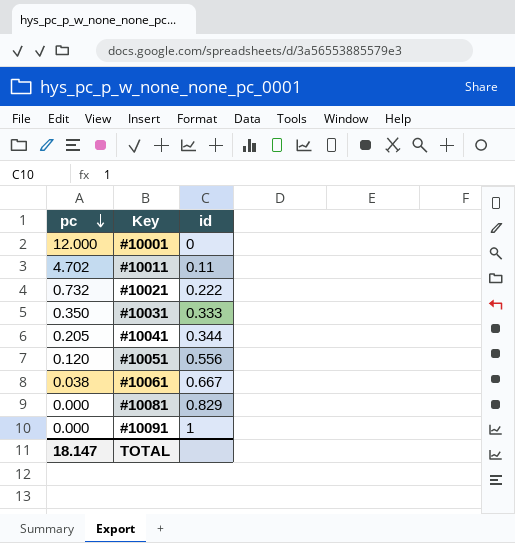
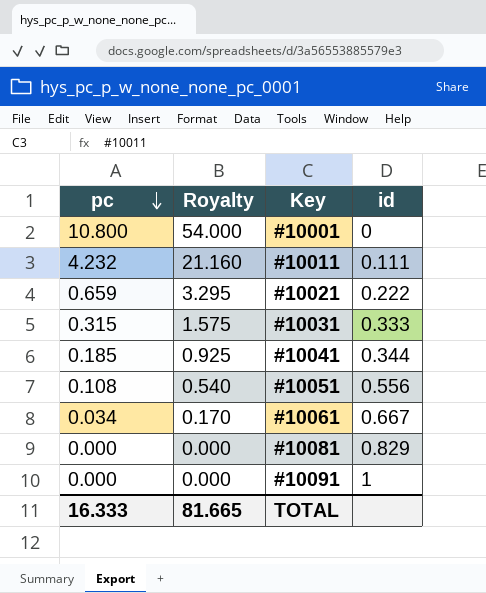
column Royalty | formula: none -> [pc] * 5
#10001 | pc: 12.000 -> 10.800
#10011 | pc: 4.702 -> 4.232
#10011 | id: 0.11 -> 0.111
#10021 | pc: 0.732 -> 0.659
#10031 | pc: 0.350 -> 0.315
#10041 | pc: 0.205 -> 0.185
#10051 | pc: 0.120 -> 0.108
#10061 | pc: 0.038 -> 0.034
TOTAL | pc: 18.147 -> 16.333

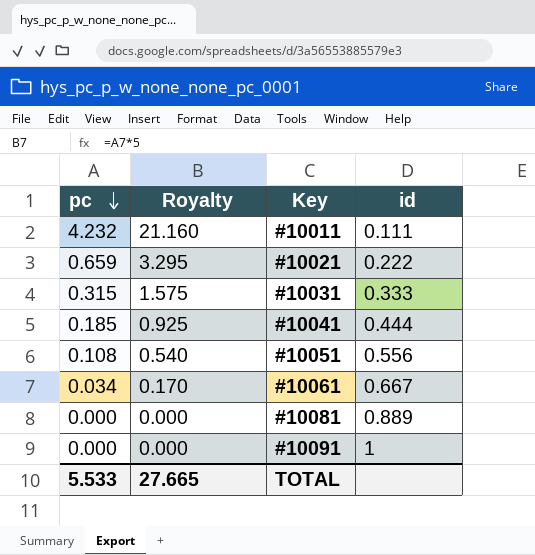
row #10001: 10.800 | 54.000 | 0 -> none
#10041 | id: 0.344 -> 0.444
#10081 | id: 0.829 -> 0.889
TOTAL | pc: 16.333 -> 5.533
TOTAL | Royalty: 81.665 -> 27.665

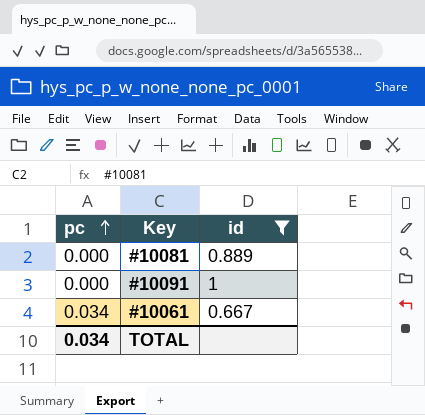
filter: none -> id >= 0.667
row order: pc descending -> pc ascending
column Royalty | formula: [pc] * 5 -> none
TOTAL | pc: 5.533 -> 0.034

